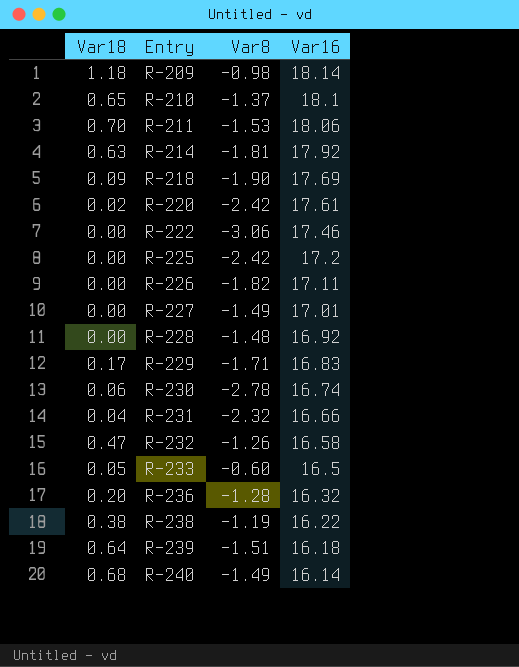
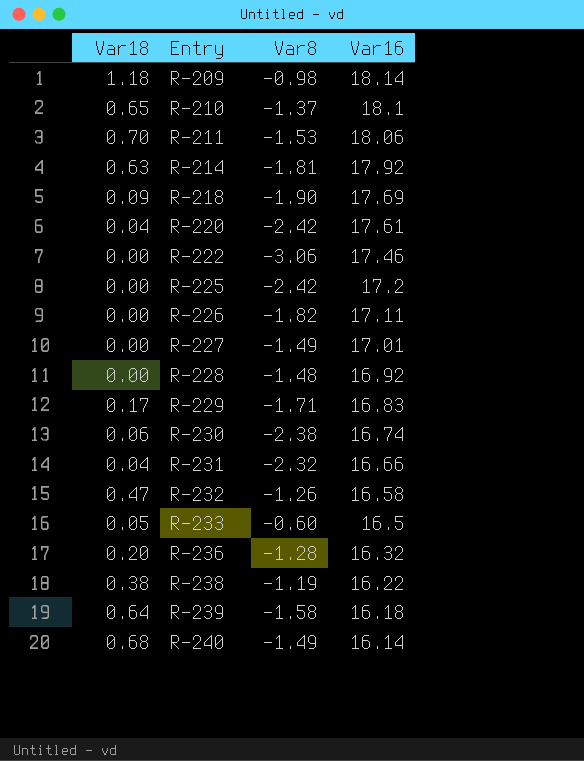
R-220 | Var18: 0.02 -> 0.04
R-230 | Var8: -2.78 -> -2.38
R-239 | Var8: -1.51 -> -1.58

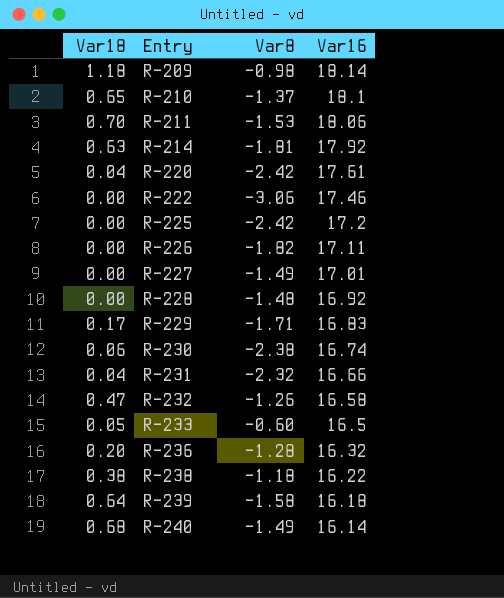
row R-218: 0.09 | -1.90 | 17.69 -> none
R-238 | Var8: -1.19 -> -1.18

